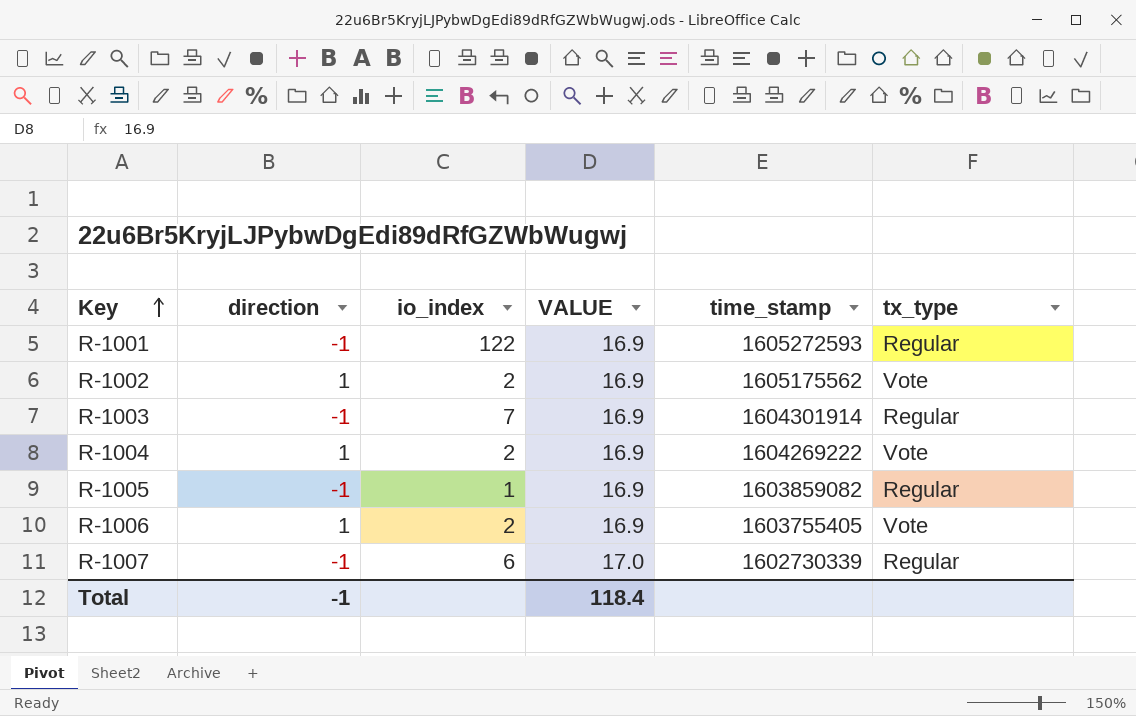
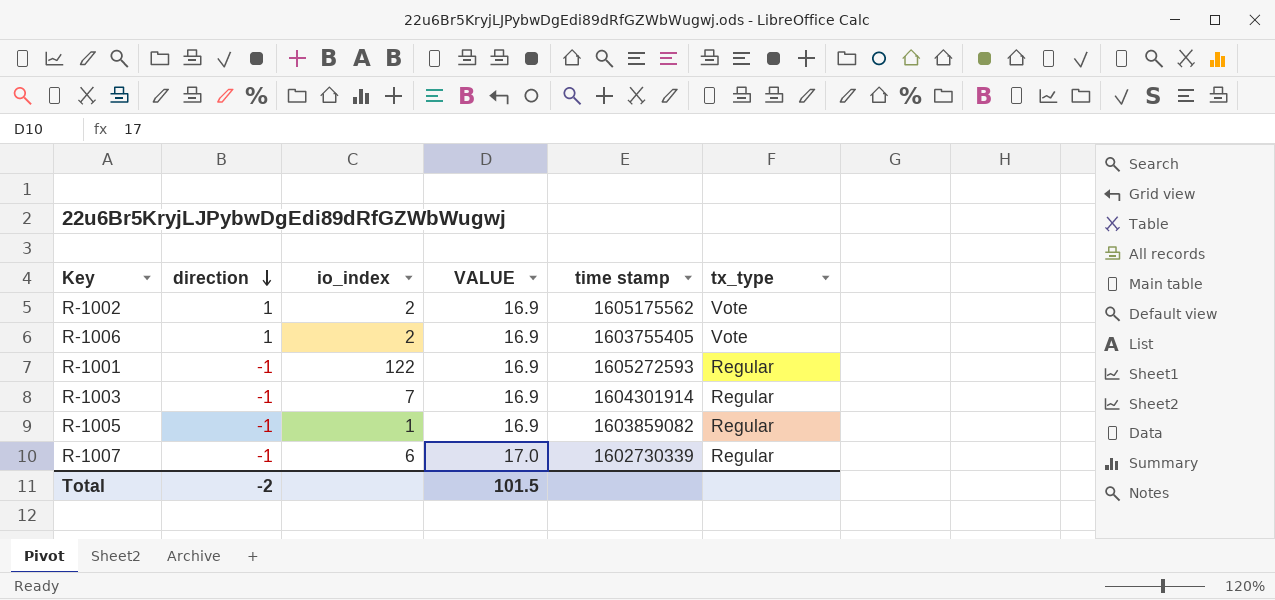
row order: Key ascending -> direction descending
column name: time_stamp -> time stamp
row R-1004: 1 | 2 | 16.9 | 1604269222 | Vote -> none
Total | direction: -1 -> -2
Total | VALUE: 118.4 -> 101.5

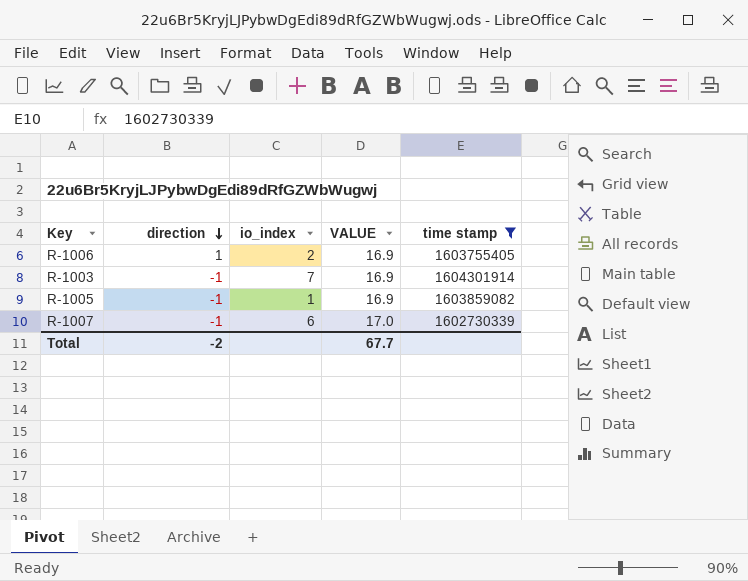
filter: none -> time stamp <= 1604301914
column tx_type | position: 6 -> none
Total | VALUE: 101.5 -> 67.7

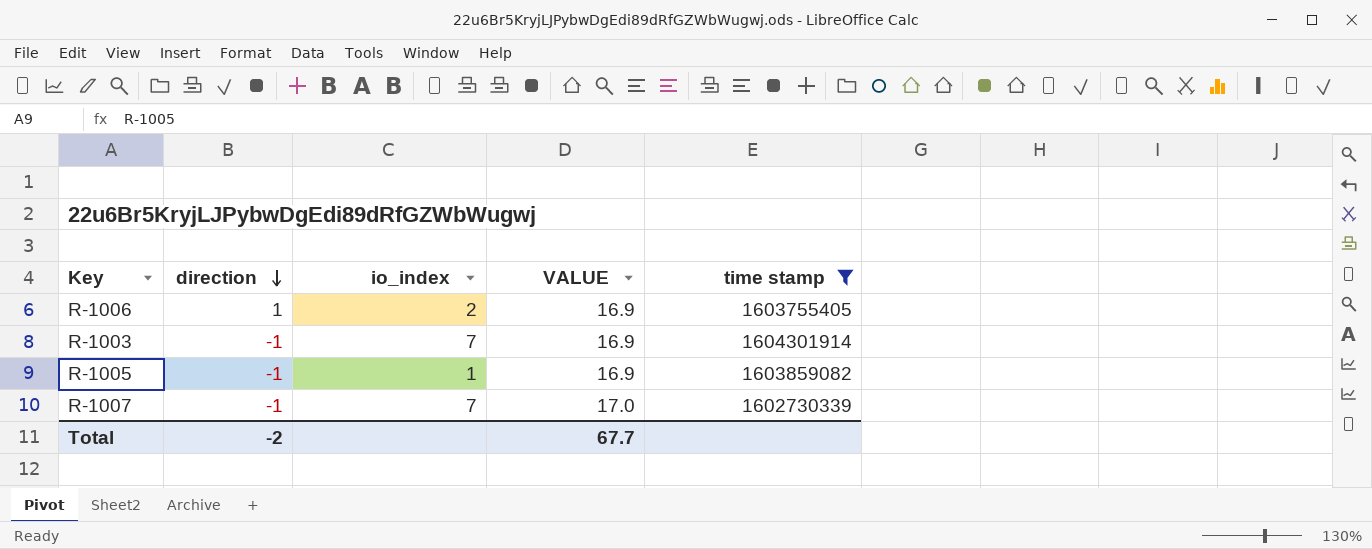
R-1007 | io_index: 6 -> 7

